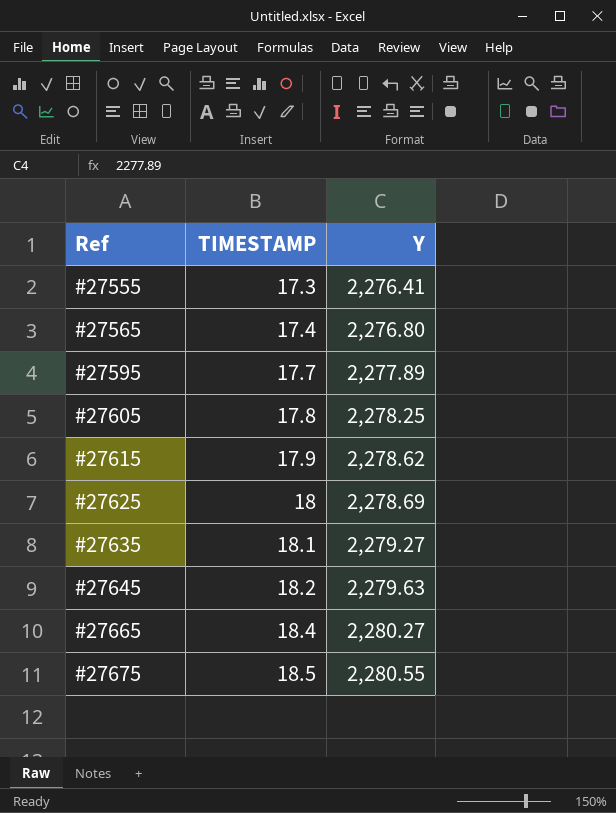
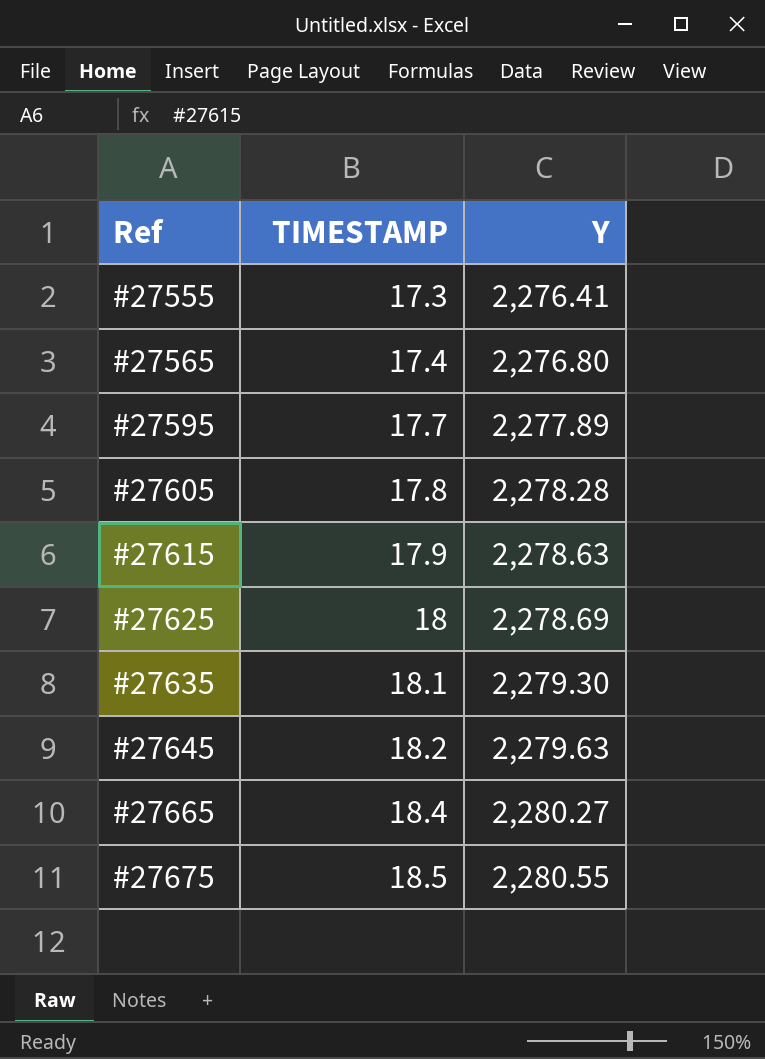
#27605 | Y: 2,278.25 -> 2,278.28
#27615 | Y: 2,278.62 -> 2,278.63
#27635 | Y: 2,279.27 -> 2,279.30

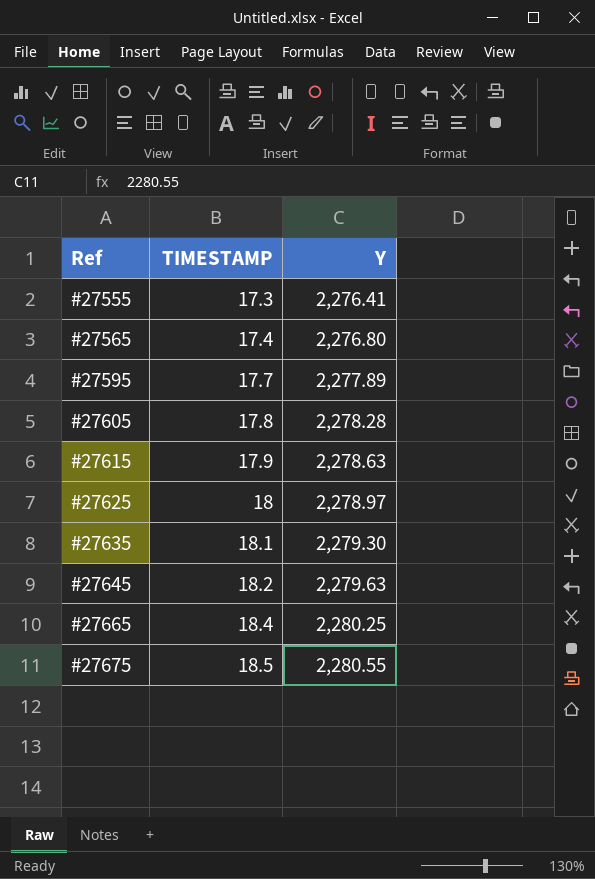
#27625 | Y: 2,278.69 -> 2,278.97
#27665 | Y: 2,280.27 -> 2,280.25

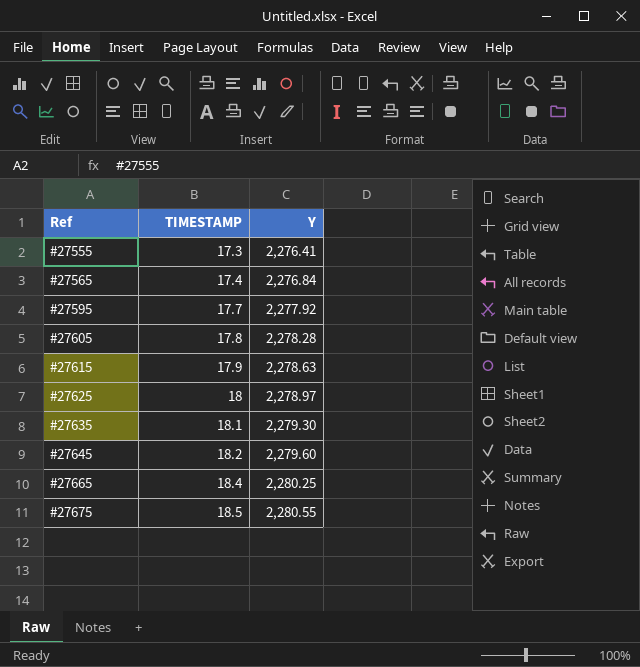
#27565 | Y: 2,276.80 -> 2,276.84
#27595 | Y: 2,277.89 -> 2,277.92
#27645 | Y: 2,279.63 -> 2,279.60

